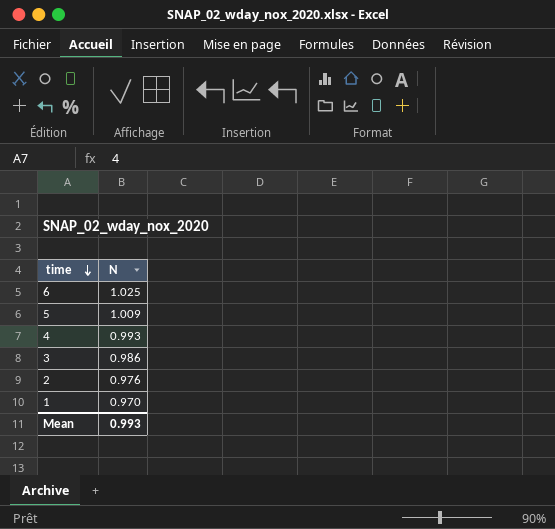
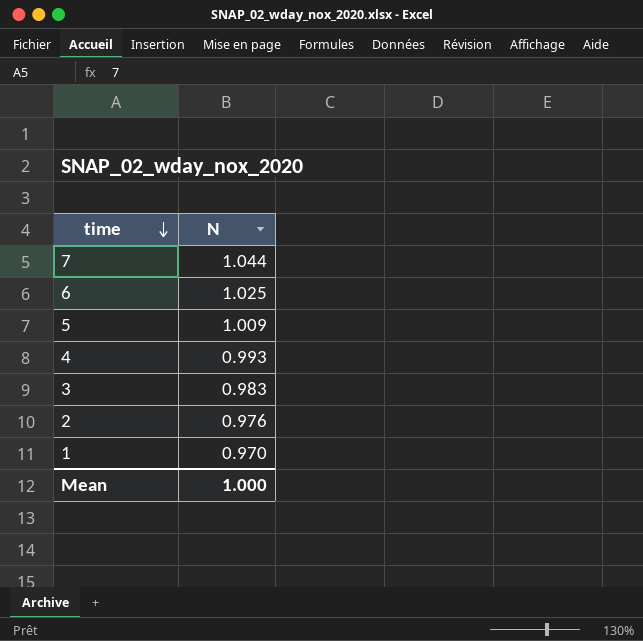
row 7: none -> 1.044
3 | N: 0.986 -> 0.983
Mean | N: 0.993 -> 1.000

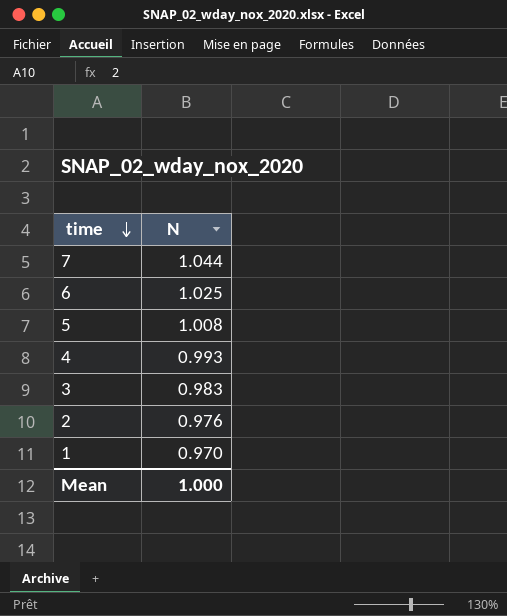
5 | N: 1.009 -> 1.008

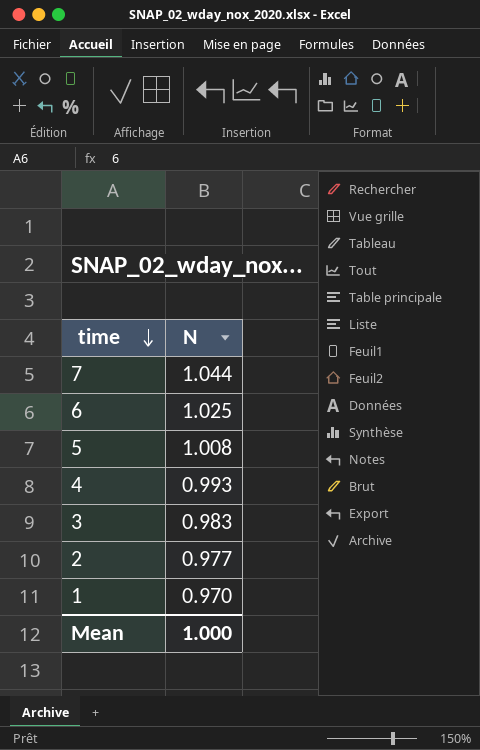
2 | N: 0.976 -> 0.977

